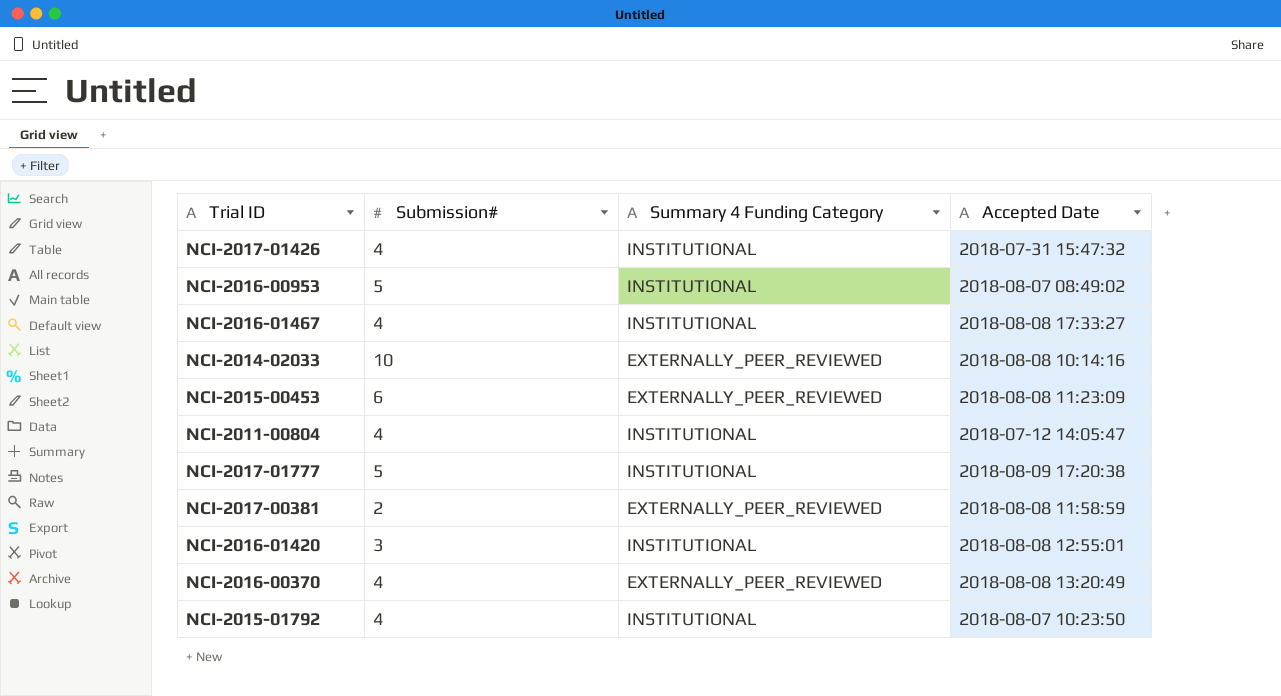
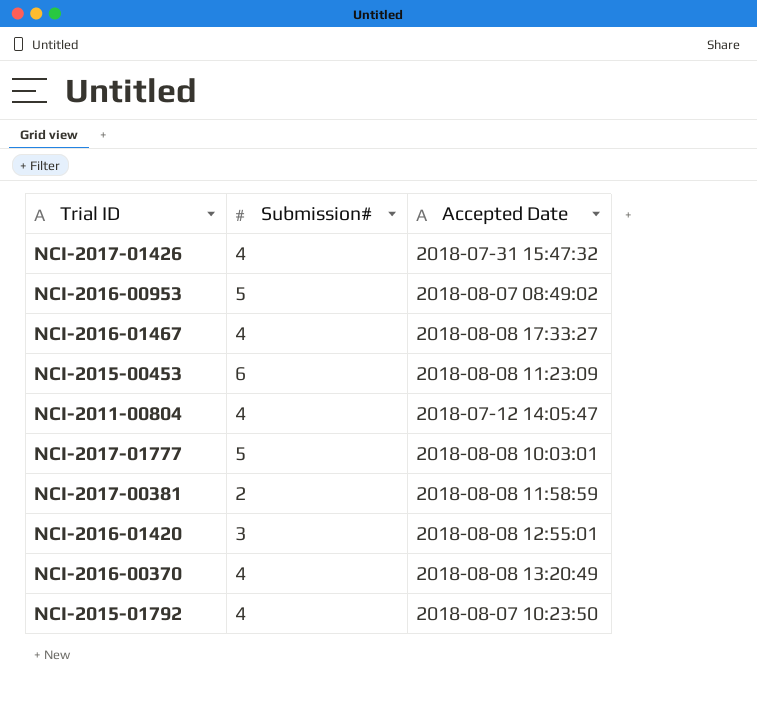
column Summary 4 Funding Category | position: 3 -> none
row NCI-2014-02033: 10 | EXTERNALLY_PEER_REVIEWED | 2018-08-08 10:14:16 -> none
NCI-2017-01777 | Accepted Date: 2018-08-09 17:20:38 -> 2018-08-08 10:03:01

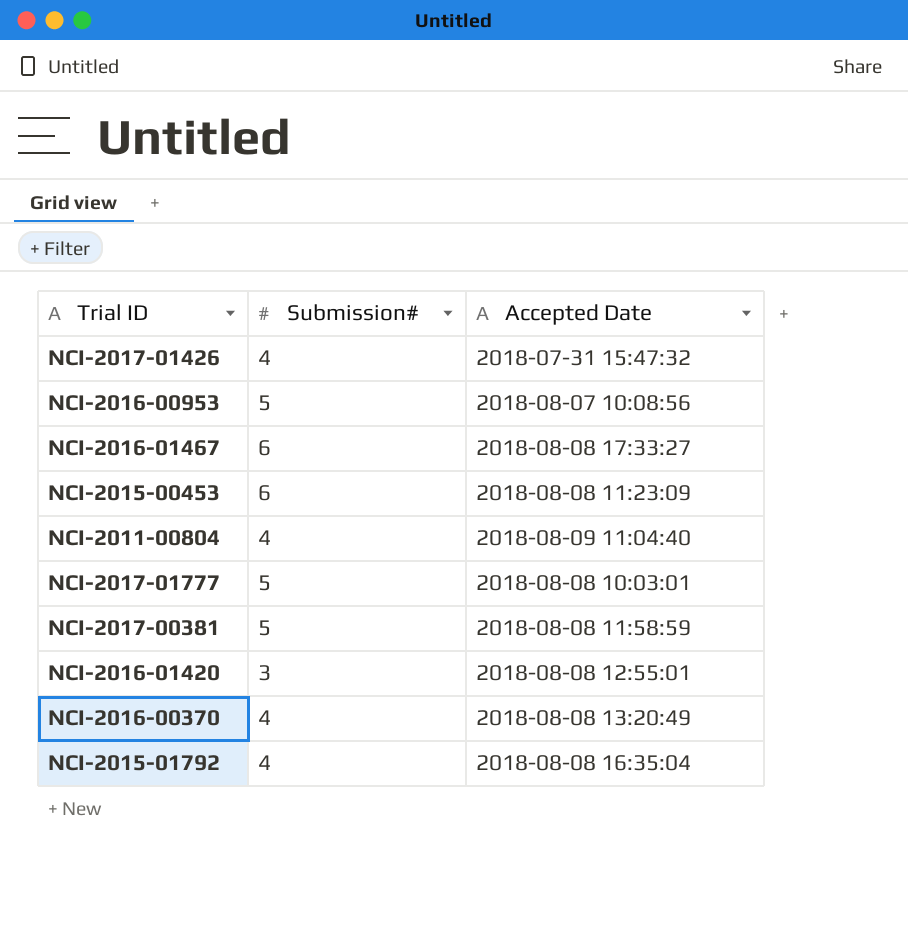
NCI-2016-00953 | Accepted Date: 2018-08-07 08:49:02 -> 2018-08-07 10:08:56
NCI-2016-01467 | Submission#: 4 -> 6
NCI-2011-00804 | Accepted Date: 2018-07-12 14:05:47 -> 2018-08-09 11:04:40
NCI-2017-00381 | Submission#: 2 -> 5
NCI-2015-01792 | Accepted Date: 2018-08-07 10:23:50 -> 2018-08-08 16:35:04

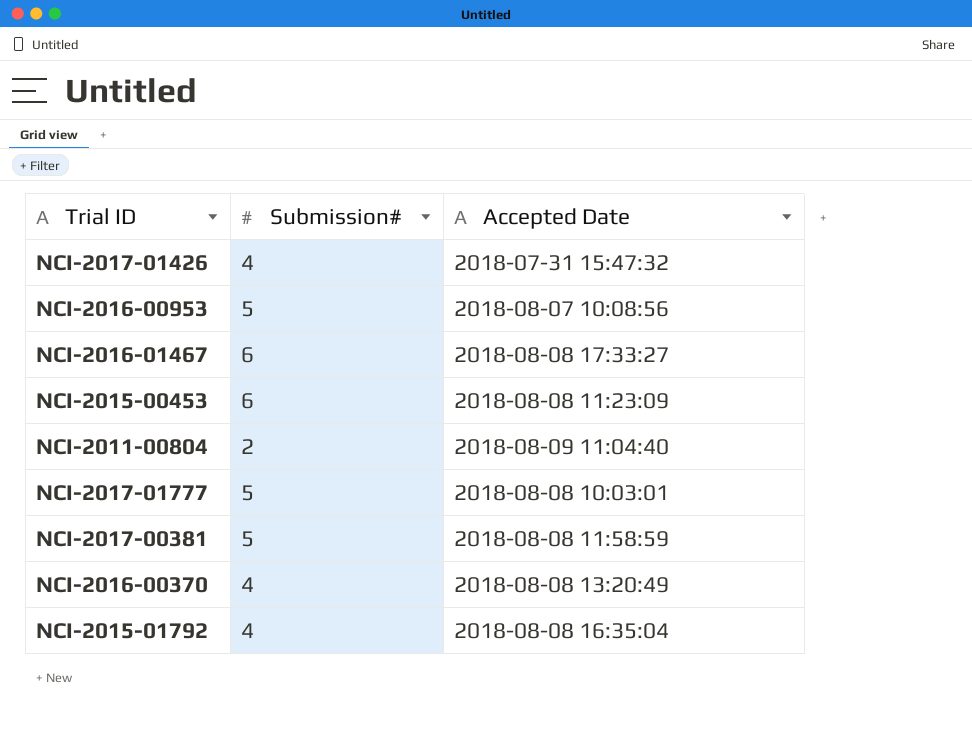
row NCI-2016-01420: 3 | 2018-08-08 12:55:01 -> none
NCI-2011-00804 | Submission#: 4 -> 2

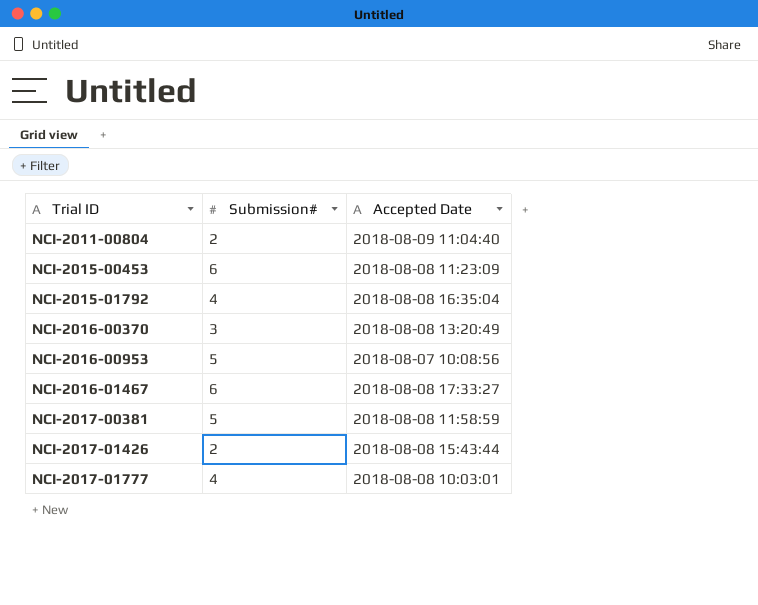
row order: none -> Trial ID ascending
NCI-2016-00370 | Submission#: 4 -> 3
NCI-2017-01426 | Submission#: 4 -> 2
NCI-2017-01426 | Accepted Date: 2018-07-31 15:47:32 -> 2018-08-08 15:43:44
NCI-2017-01777 | Submission#: 5 -> 4

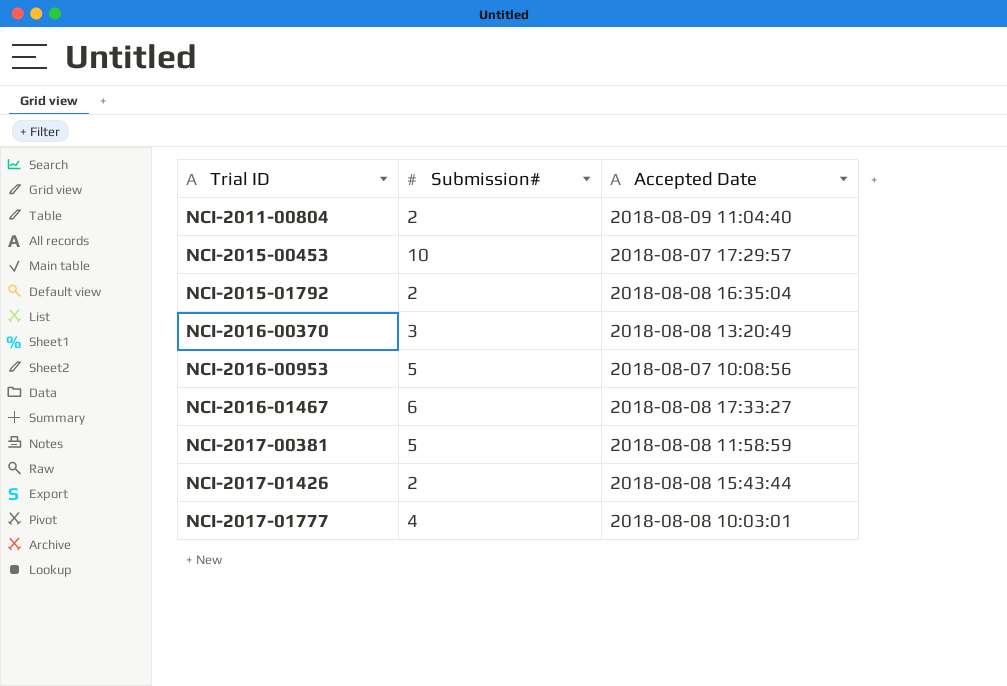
NCI-2015-00453 | Submission#: 6 -> 10
NCI-2015-00453 | Accepted Date: 2018-08-08 11:23:09 -> 2018-08-07 17:29:57
NCI-2015-01792 | Submission#: 4 -> 2

